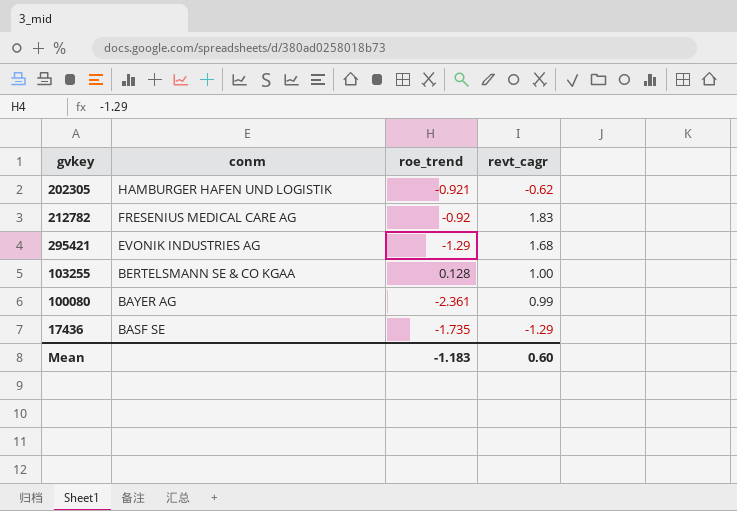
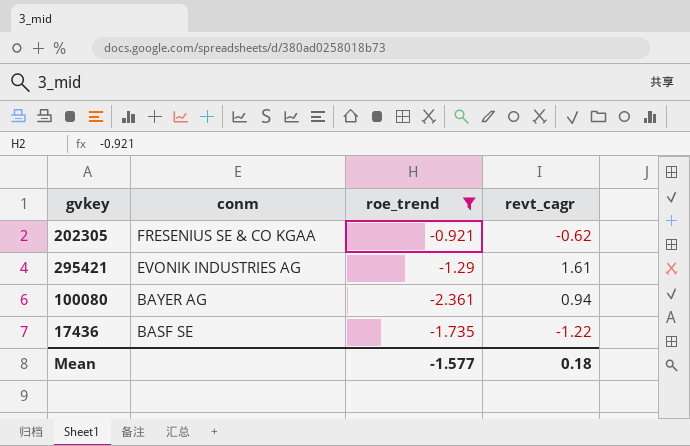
filter: none -> roe_trend <= -0.921
202305 | conm: HAMBURGER HAFEN UND LOGISTIK -> FRESENIUS SE & CO KGAA
295421 | revt_cagr: 1.68 -> 1.61
100080 | revt_cagr: 0.99 -> 0.94
17436 | revt_cagr: -1.29 -> -1.22
Mean | roe_trend: -1.183 -> -1.577
Mean | revt_cagr: 0.60 -> 0.18

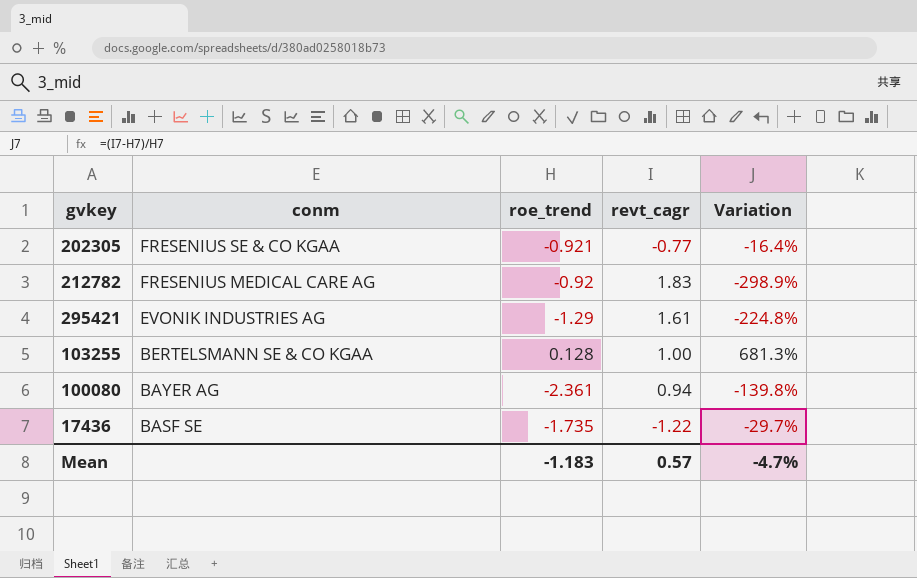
filter: roe_trend <= -0.921 -> none
column Variation | formula: none -> ([revt_cagr] - [roe_trend]) / [roe_trend]
202305 | revt_cagr: -0.62 -> -0.77
Mean | roe_trend: -1.577 -> -1.183
Mean | revt_cagr: 0.18 -> 0.57

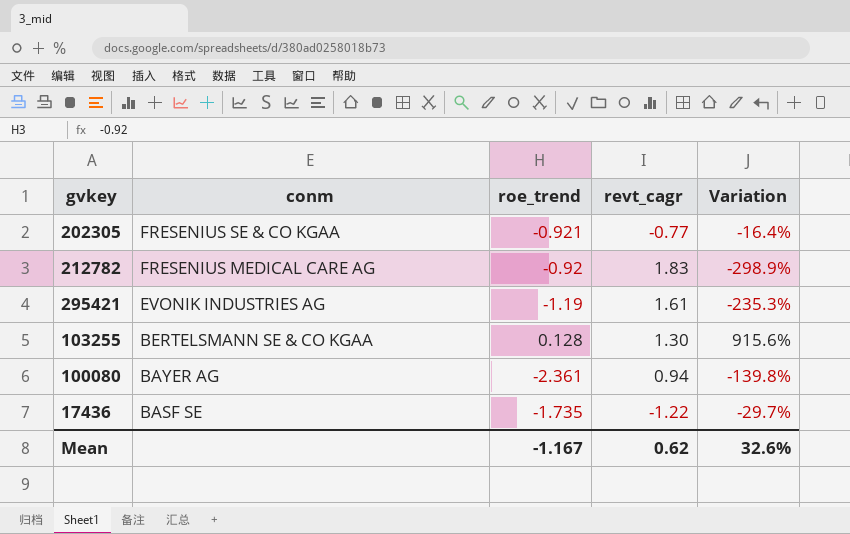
295421 | roe_trend: -1.29 -> -1.19
295421 | Variation: -224.8% -> -235.3%
103255 | revt_cagr: 1.00 -> 1.30
103255 | Variation: 681.3% -> 915.6%
Mean | roe_trend: -1.183 -> -1.167
Mean | revt_cagr: 0.57 -> 0.62
Mean | Variation: -4.7% -> 32.6%

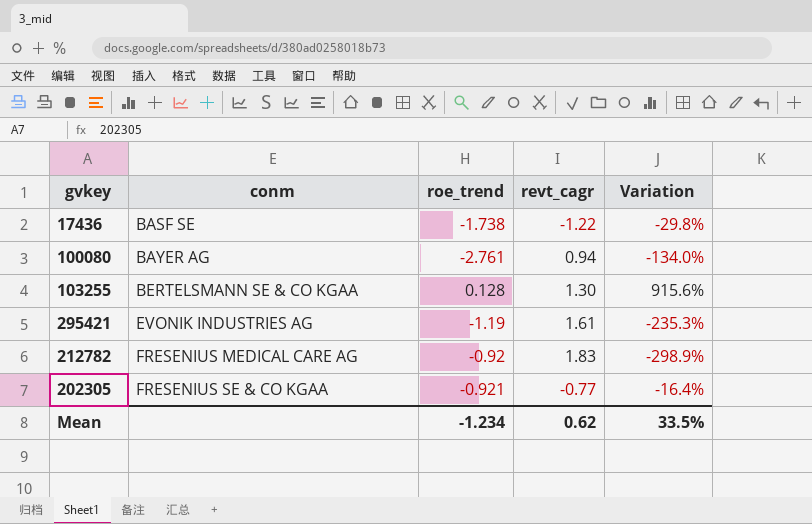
row order: conm descending -> conm ascending
17436 | roe_trend: -1.735 -> -1.738
17436 | Variation: -29.7% -> -29.8%
100080 | roe_trend: -2.361 -> -2.761
100080 | Variation: -139.8% -> -134.0%
Mean | roe_trend: -1.167 -> -1.234
Mean | Variation: 32.6% -> 33.5%

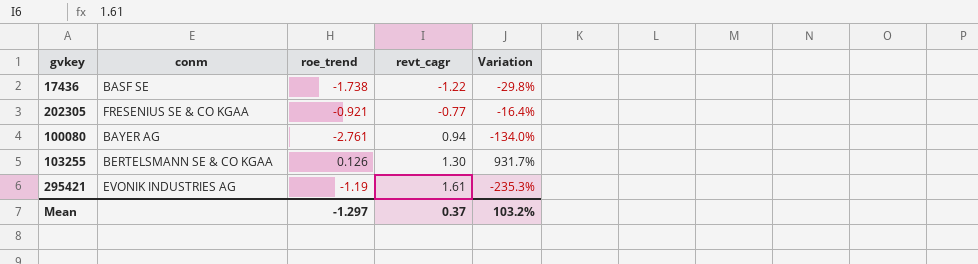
row order: conm ascending -> revt_cagr ascending
row 212782: FRESENIUS MEDICAL CARE AG | -0.92 | 1.83 | -298.9% -> none
103255 | roe_trend: 0.128 -> 0.126
103255 | Variation: 915.6% -> 931.7%
Mean | roe_trend: -1.234 -> -1.297
Mean | revt_cagr: 0.62 -> 0.37
Mean | Variation: 33.5% -> 103.2%

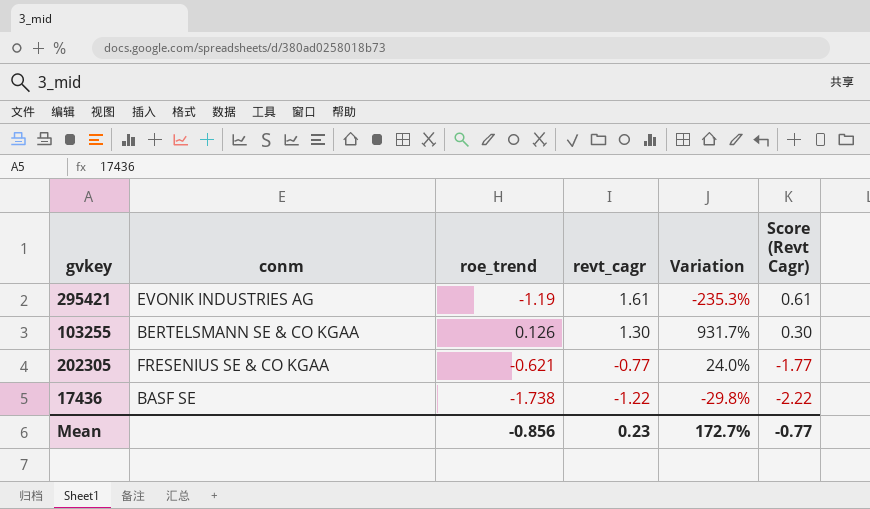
row order: revt_cagr ascending -> revt_cagr descending
column Score (Revt Cagr) | formula: none -> [revt_cagr] - 1
row 100080: BAYER AG | -2.761 | 0.94 | -134.0% -> none
202305 | roe_trend: -0.921 -> -0.621
202305 | Variation: -16.4% -> 24.0%
Mean | roe_trend: -1.297 -> -0.856
Mean | revt_cagr: 0.37 -> 0.23
Mean | Variation: 103.2% -> 172.7%

